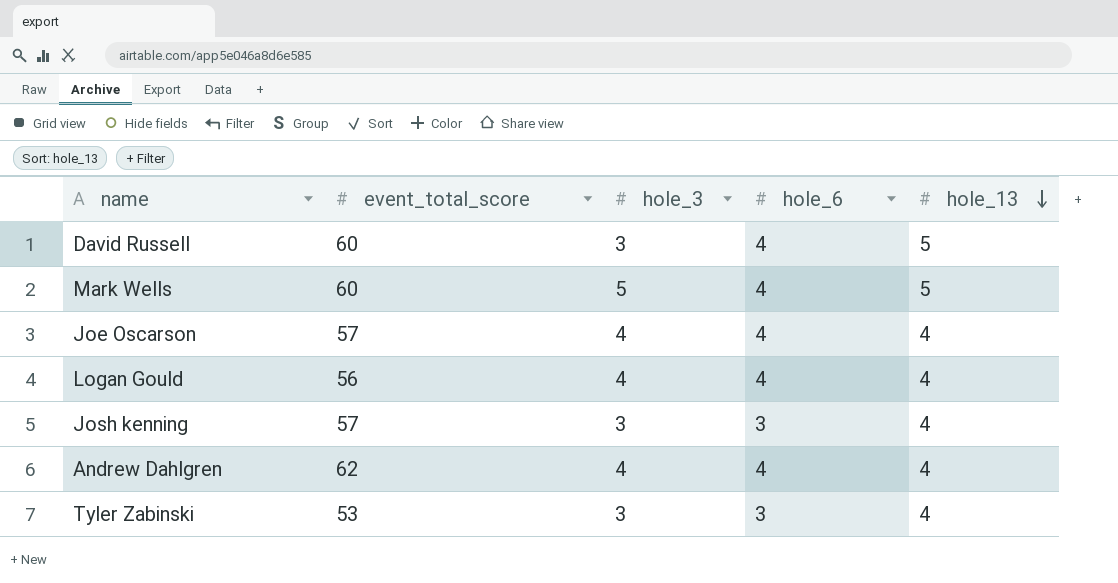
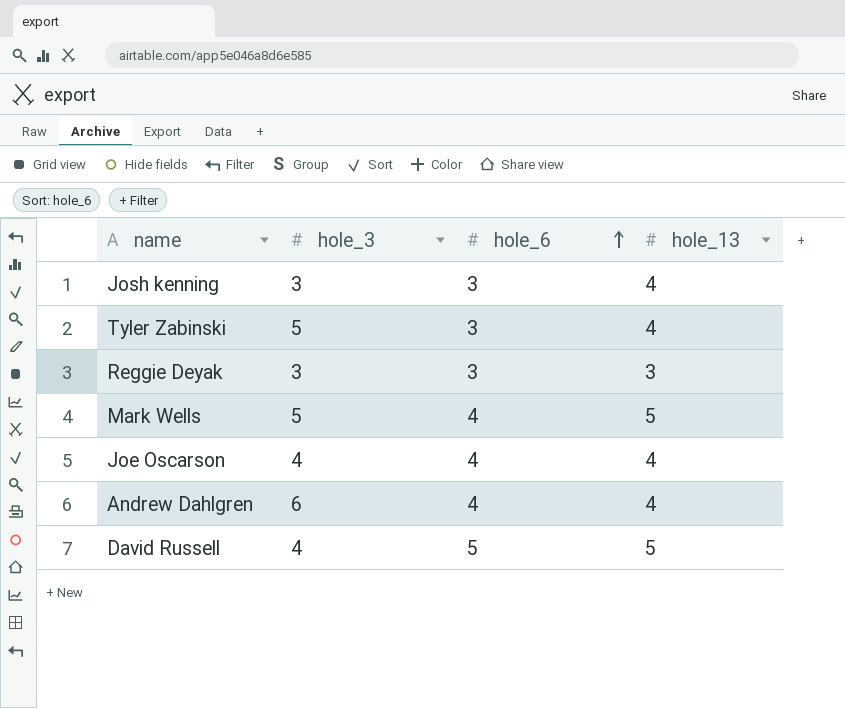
row order: hole_13 descending -> hole_6 ascending
column event_total_score | position: 2 -> none
row Logan Gould: 56 | 4 | 4 | 4 -> none
Tyler Zabinski | hole_3: 3 -> 5
row Reggie Deyak: none -> 3 | 3 | 3
Andrew Dahlgren | hole_3: 4 -> 6
David Russell | hole_3: 3 -> 4
David Russell | hole_6: 4 -> 5

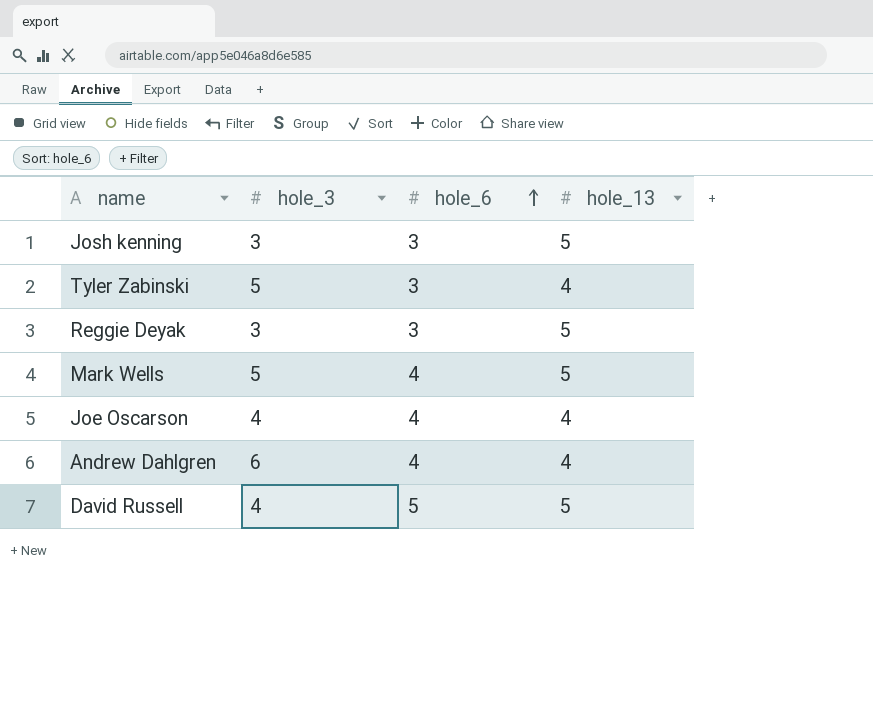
Josh kenning | hole_13: 4 -> 5
Reggie Deyak | hole_13: 3 -> 5

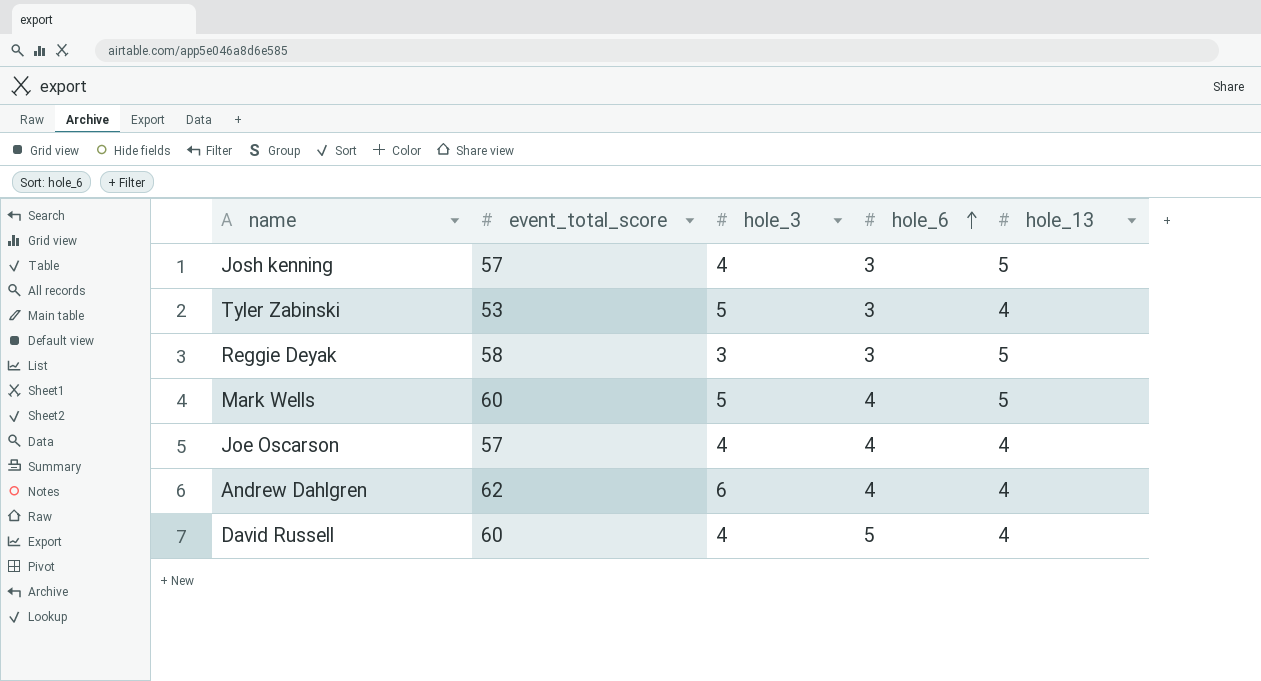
column event_total_score | position: none -> 2
Josh kenning | hole_3: 3 -> 4
David Russell | hole_13: 5 -> 4

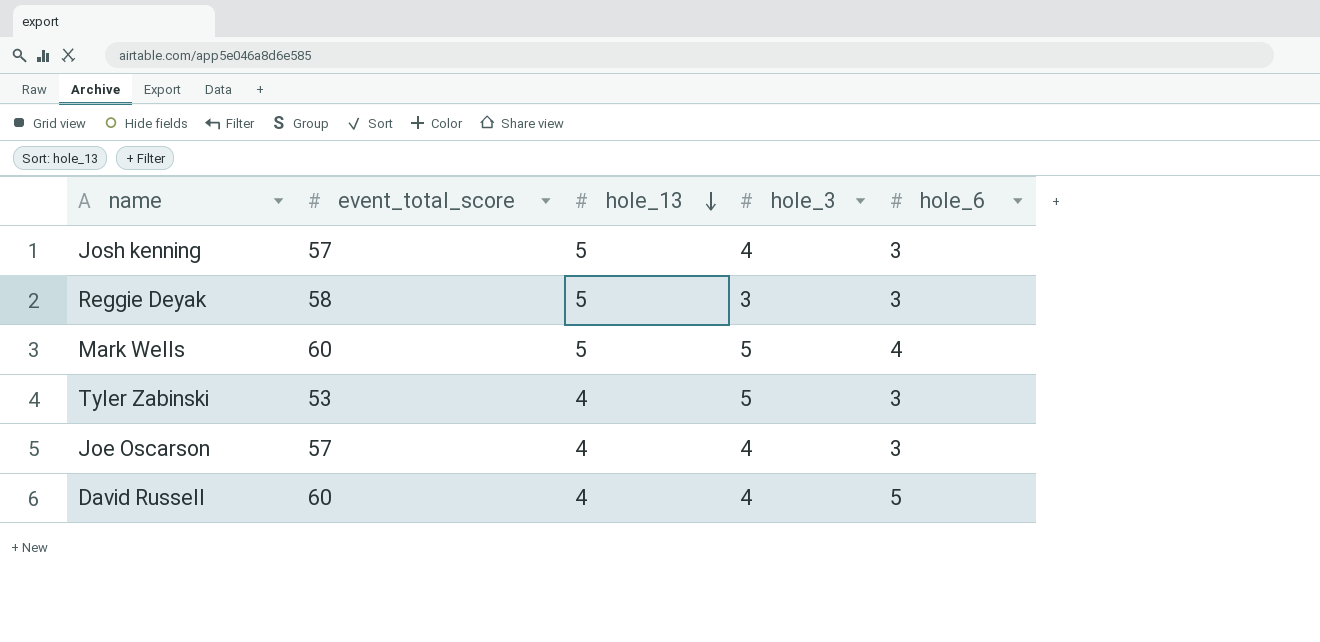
row order: hole_6 ascending -> hole_13 descending
column hole_13 | position: 5 -> 3
row Andrew Dahlgren: 62 | 6 | 4 | 4 -> none
Joe Oscarson | hole_6: 4 -> 3

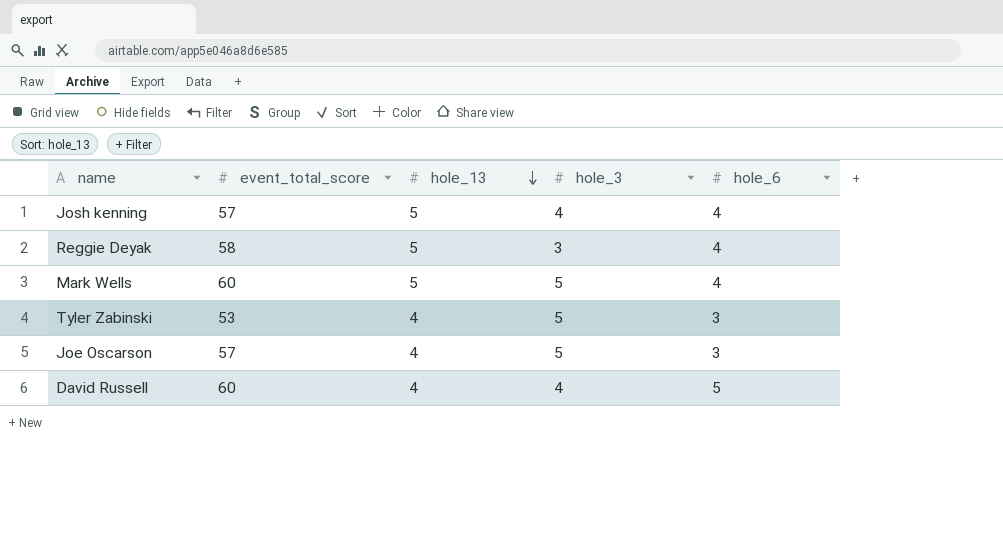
Josh kenning | hole_6: 3 -> 4
Reggie Deyak | hole_6: 3 -> 4
Joe Oscarson | hole_3: 4 -> 5

